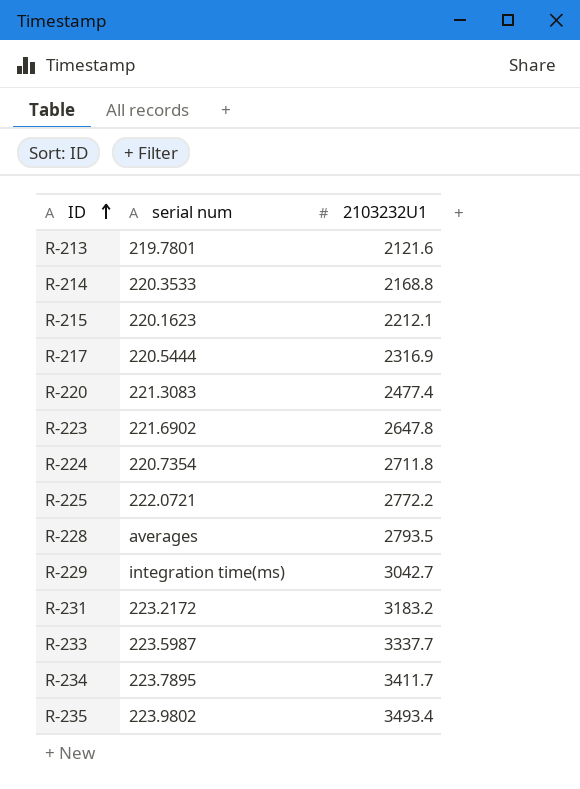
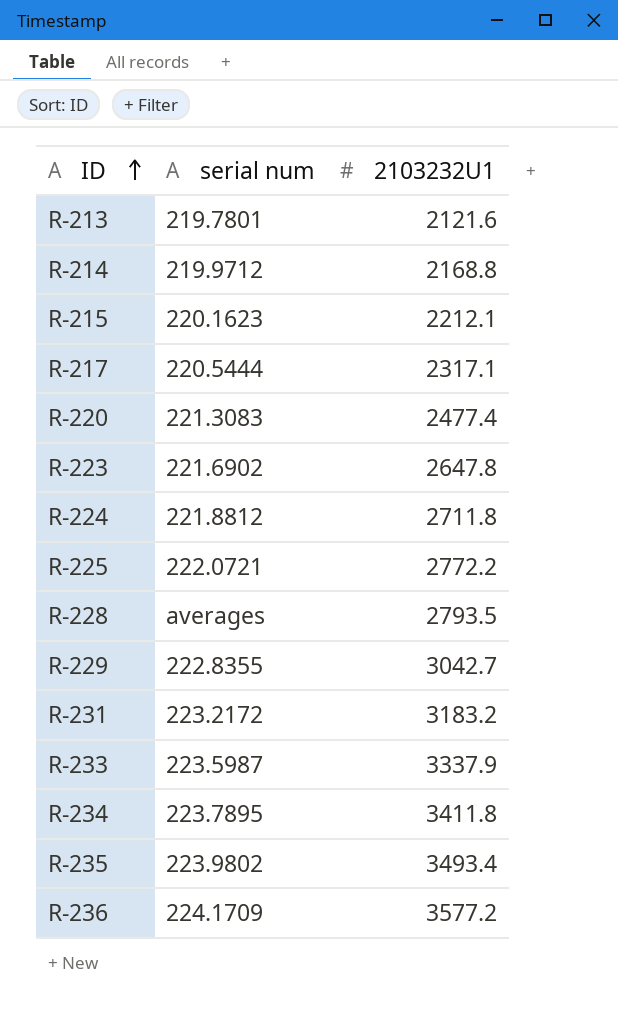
R-214 | serial num: 220.3533 -> 219.9712
R-217 | 2103232U1: 2316.9 -> 2317.1
R-224 | serial num: 220.7354 -> 221.8812
R-229 | serial num: integration time(ms) -> 222.8355
R-233 | 2103232U1: 3337.7 -> 3337.9
R-234 | 2103232U1: 3411.7 -> 3411.8
row R-236: none -> 224.1709 | 3577.2

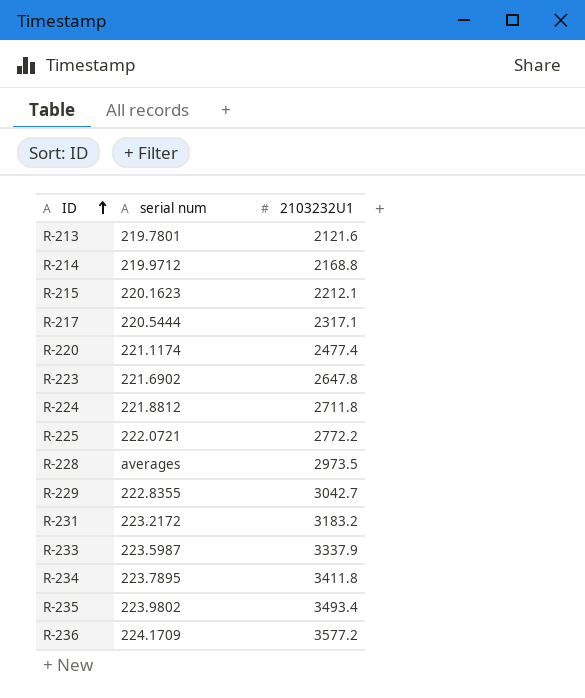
R-220 | serial num: 221.3083 -> 221.1174
R-228 | 2103232U1: 2793.5 -> 2973.5

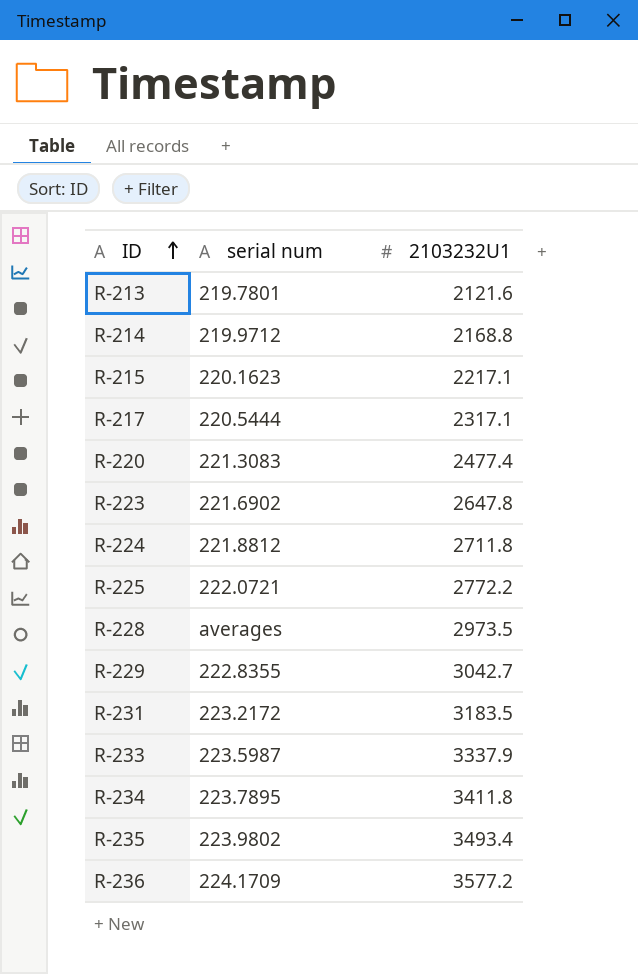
R-215 | 2103232U1: 2212.1 -> 2217.1
R-220 | serial num: 221.1174 -> 221.3083
R-231 | 2103232U1: 3183.2 -> 3183.5

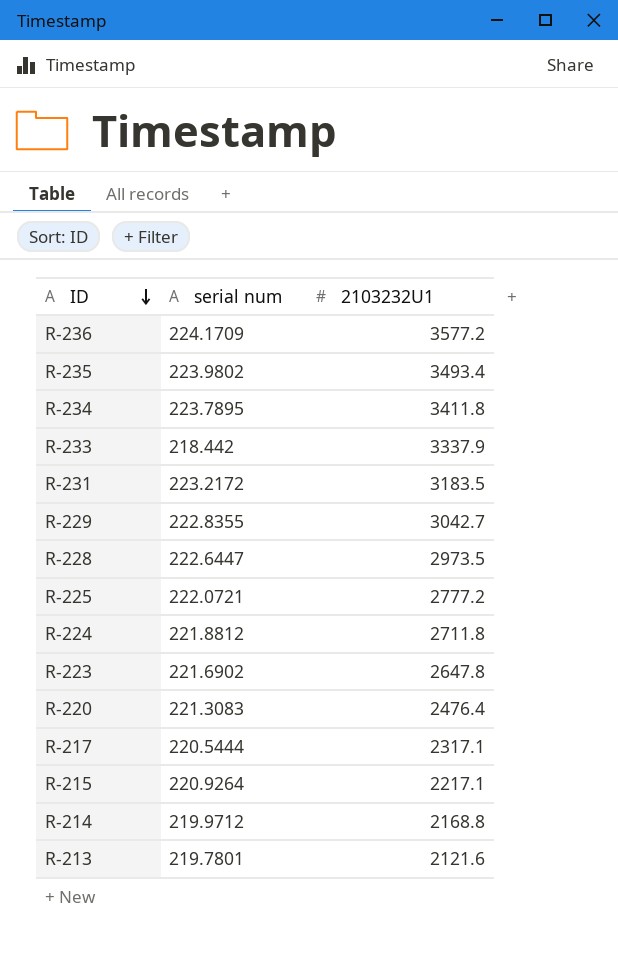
row order: ID ascending -> ID descending
R-233 | serial num: 223.5987 -> 218.442
R-228 | serial num: averages -> 222.6447
R-225 | 2103232U1: 2772.2 -> 2777.2
R-220 | 2103232U1: 2477.4 -> 2476.4
R-215 | serial num: 220.1623 -> 220.9264

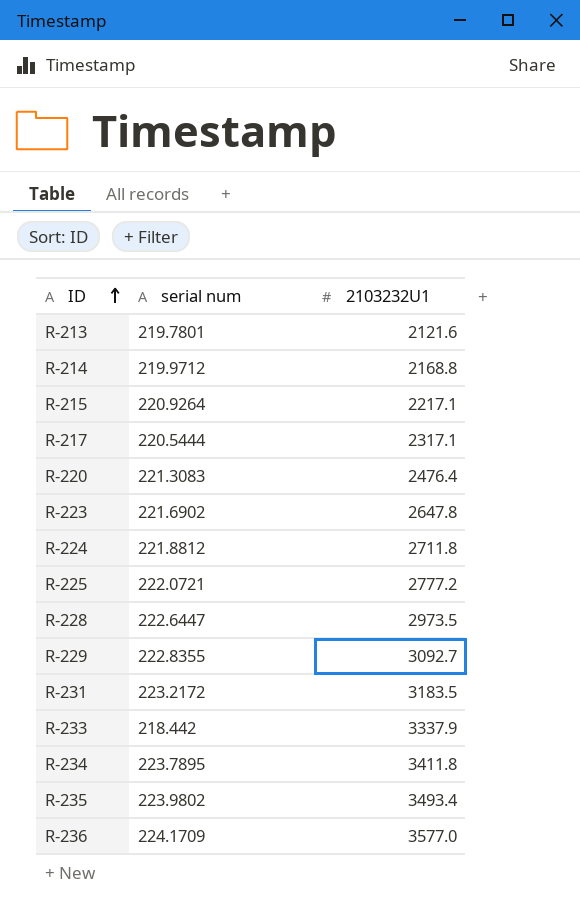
row order: ID descending -> ID ascending
R-229 | 2103232U1: 3042.7 -> 3092.7
R-236 | 2103232U1: 3577.2 -> 3577.0

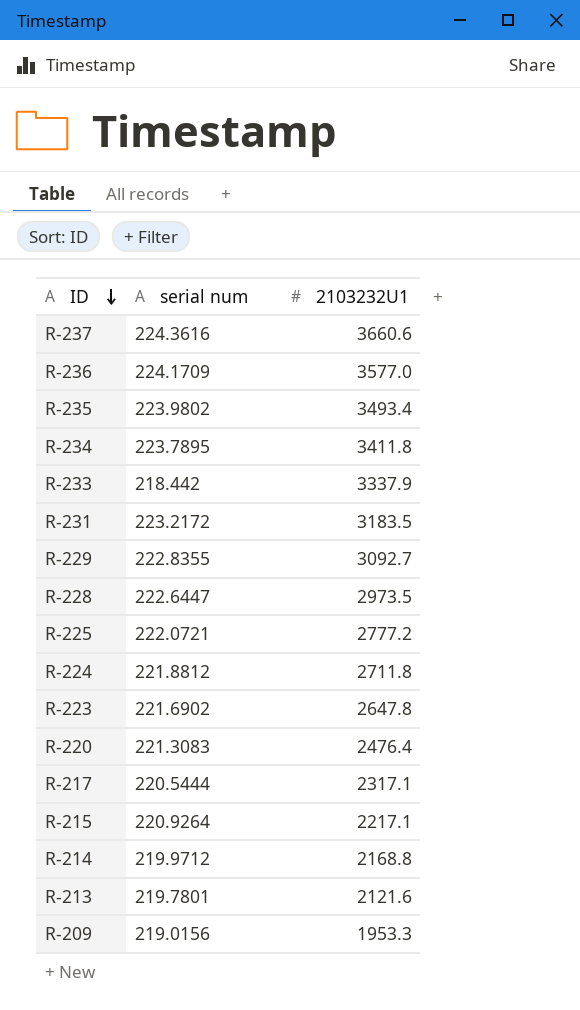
row order: ID ascending -> ID descending
row R-237: none -> 224.3616 | 3660.6
row R-209: none -> 219.0156 | 1953.3

